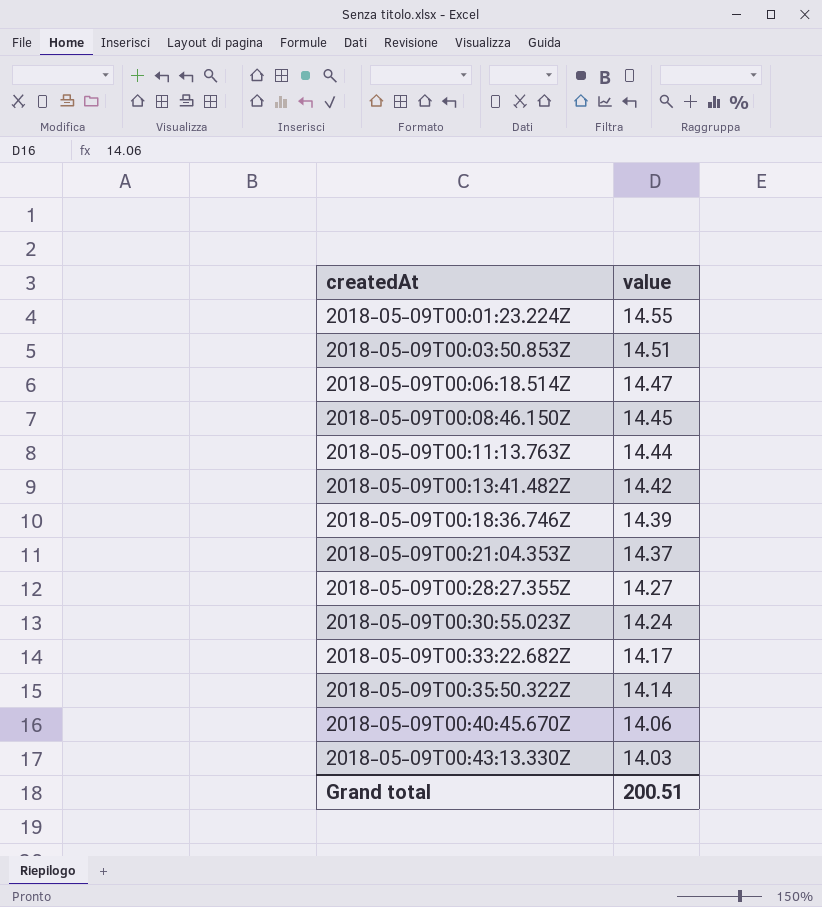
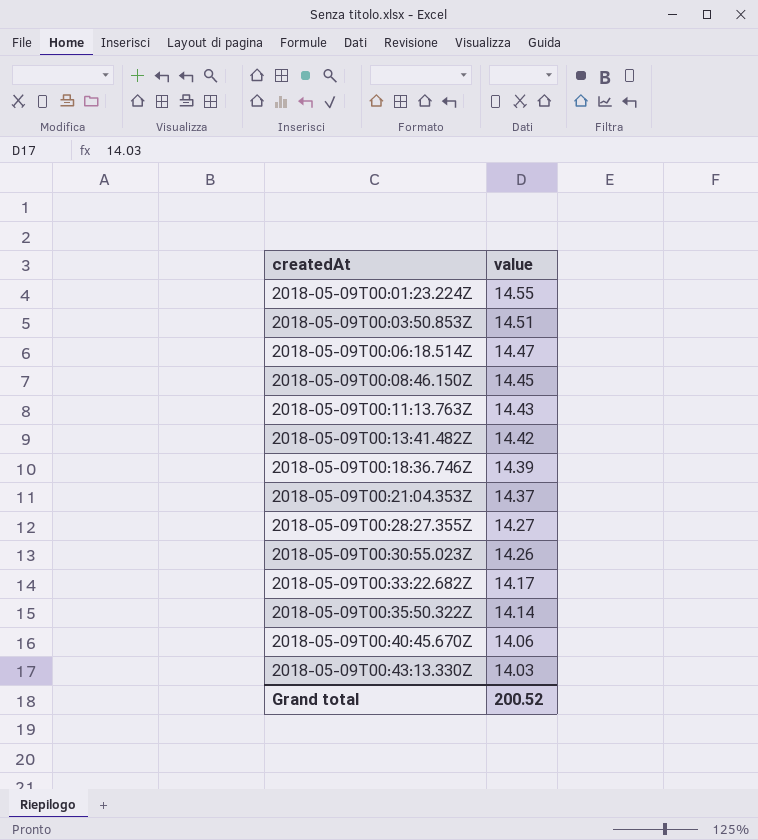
2018-05-09T00:11:13.763Z | value: 14.44 -> 14.43
2018-05-09T00:30:55.023Z | value: 14.24 -> 14.26
Grand total | value: 200.51 -> 200.52

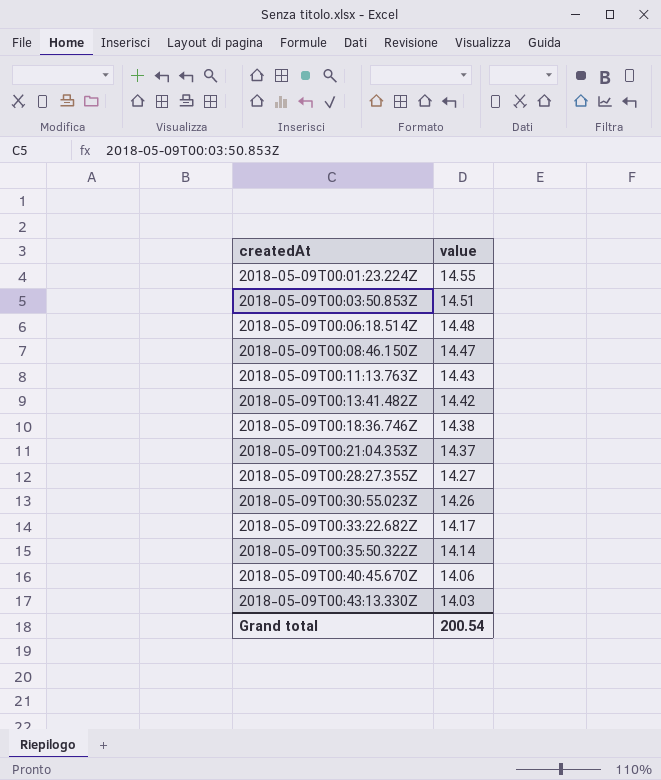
2018-05-09T00:06:18.514Z | value: 14.47 -> 14.48
2018-05-09T00:08:46.150Z | value: 14.45 -> 14.47
2018-05-09T00:18:36.746Z | value: 14.39 -> 14.38
Grand total | value: 200.52 -> 200.54

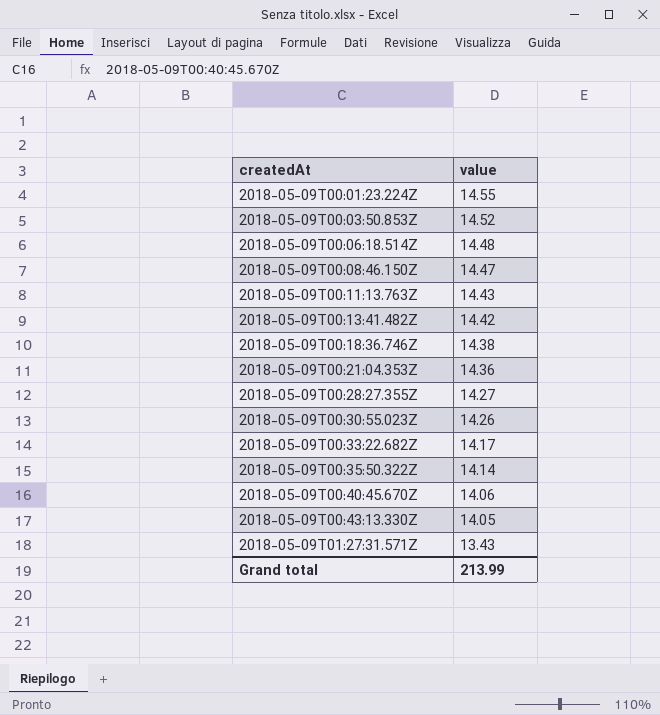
2018-05-09T00:03:50.853Z | value: 14.51 -> 14.52
2018-05-09T00:21:04.353Z | value: 14.37 -> 14.36
2018-05-09T00:43:13.330Z | value: 14.03 -> 14.05
row 2018-05-09T01:27:31.571Z: none -> 13.43
Grand total | value: 200.54 -> 213.99

